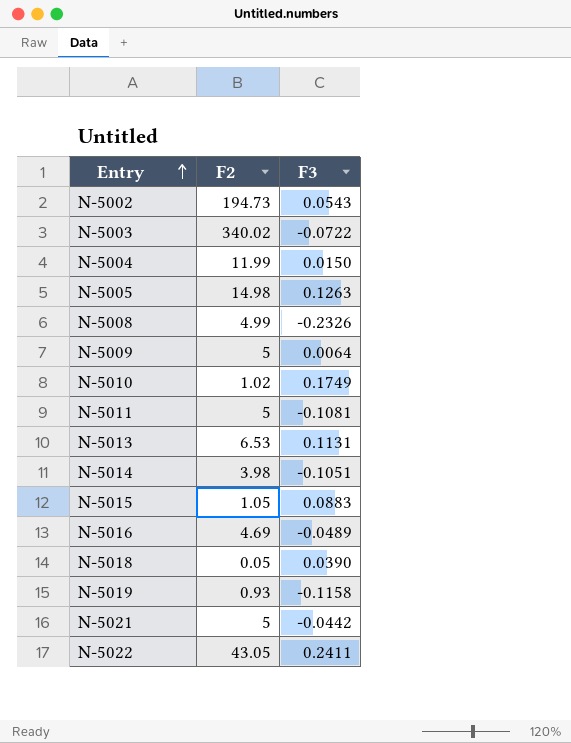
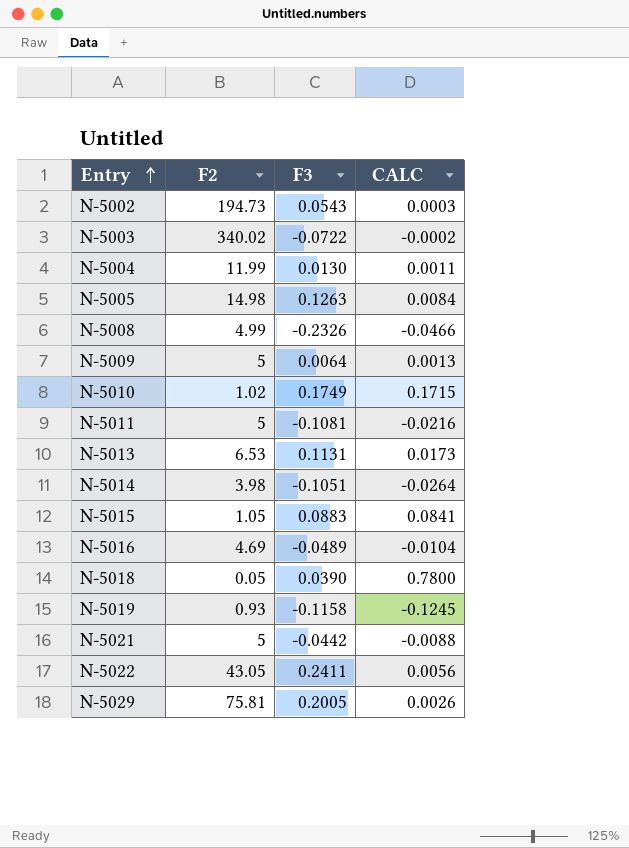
column CALC | formula: none -> [F3] / [F2]
N-5004 | F3: 0.0150 -> 0.0130
row N-5029: none -> 75.81 | 0.2005 | 0.0026

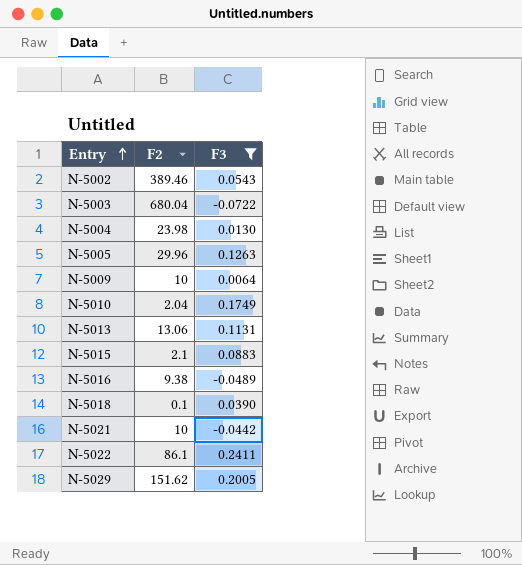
filter: none -> F3 >= -0.0722
column CALC | formula: [F3] / [F2] -> none
N-5002 | F2: 194.73 -> 389.46
N-5003 | F2: 340.02 -> 680.04
N-5004 | F2: 11.99 -> 23.98
N-5005 | F2: 14.98 -> 29.96
N-5009 | F2: 5 -> 10
N-5010 | F2: 1.02 -> 2.04
N-5013 | F2: 6.53 -> 13.06
N-5015 | F2: 1.05 -> 2.1
N-5016 | F2: 4.69 -> 9.38
N-5018 | F2: 0.05 -> 0.1
N-5021 | F2: 5 -> 10
N-5022 | F2: 43.05 -> 86.1
N-5029 | F2: 75.81 -> 151.62

